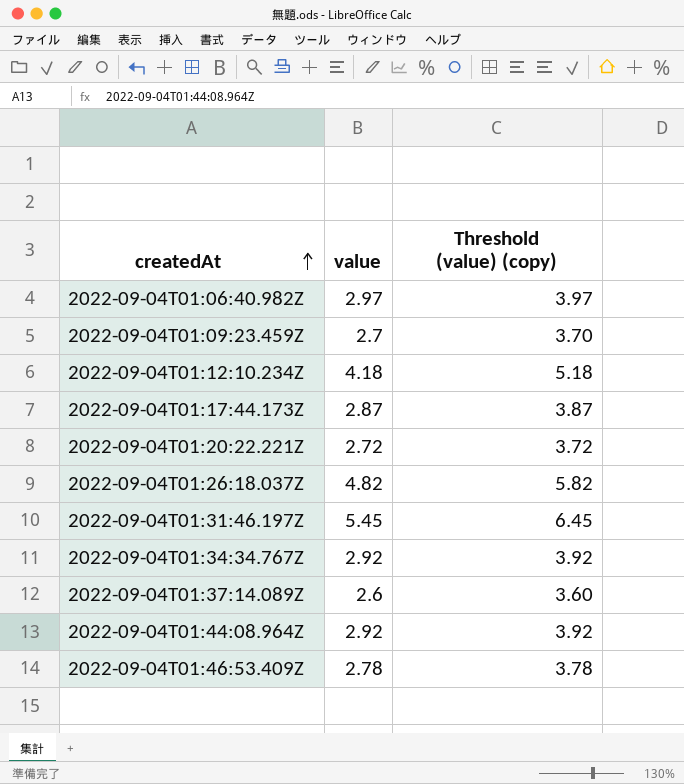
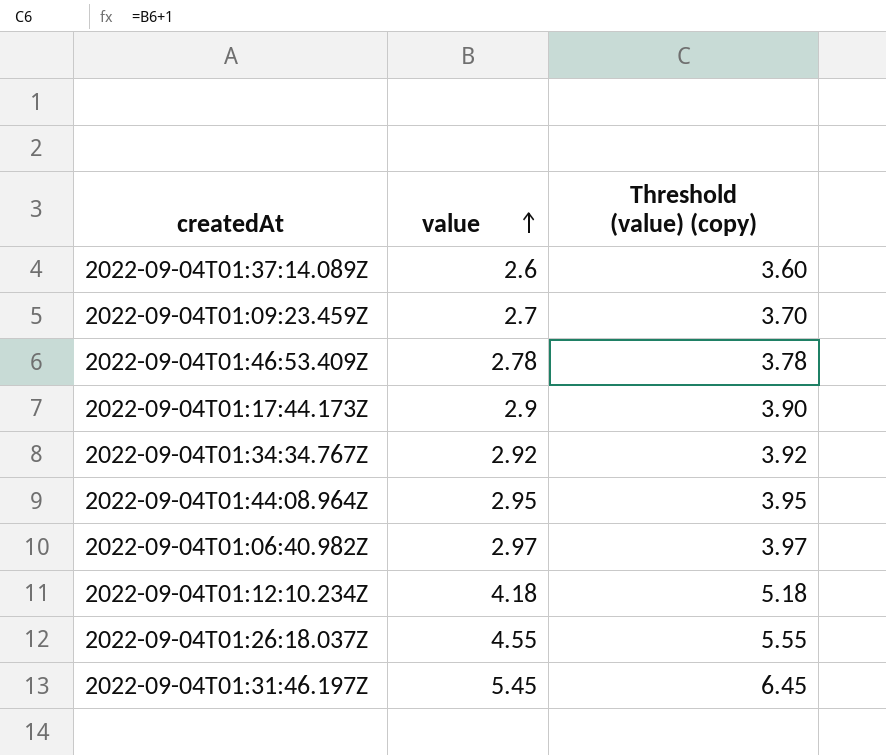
row order: createdAt ascending -> value ascending
row 2022-09-04T01:20:22.221Z: 2.72 | 3.72 -> none
2022-09-04T01:17:44.173Z | value: 2.87 -> 2.9
2022-09-04T01:17:44.173Z | Threshold (value) (copy): 3.87 -> 3.90
2022-09-04T01:44:08.964Z | value: 2.92 -> 2.95
2022-09-04T01:44:08.964Z | Threshold (value) (copy): 3.92 -> 3.95
2022-09-04T01:26:18.037Z | value: 4.82 -> 4.55
2022-09-04T01:26:18.037Z | Threshold (value) (copy): 5.82 -> 5.55

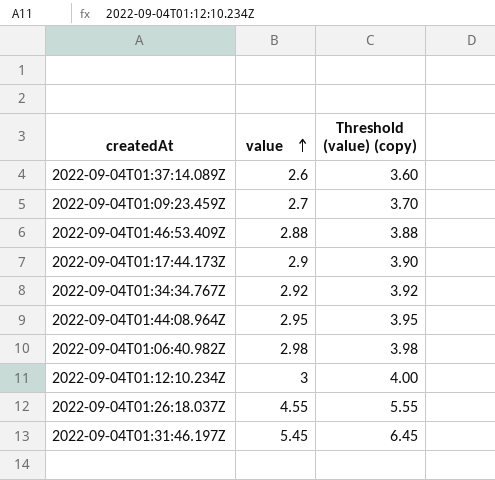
2022-09-04T01:46:53.409Z | value: 2.78 -> 2.88
2022-09-04T01:46:53.409Z | Threshold (value) (copy): 3.78 -> 3.88
2022-09-04T01:06:40.982Z | value: 2.97 -> 2.98
2022-09-04T01:06:40.982Z | Threshold (value) (copy): 3.97 -> 3.98
2022-09-04T01:12:10.234Z | value: 4.18 -> 3
2022-09-04T01:12:10.234Z | Threshold (value) (copy): 5.18 -> 4.00

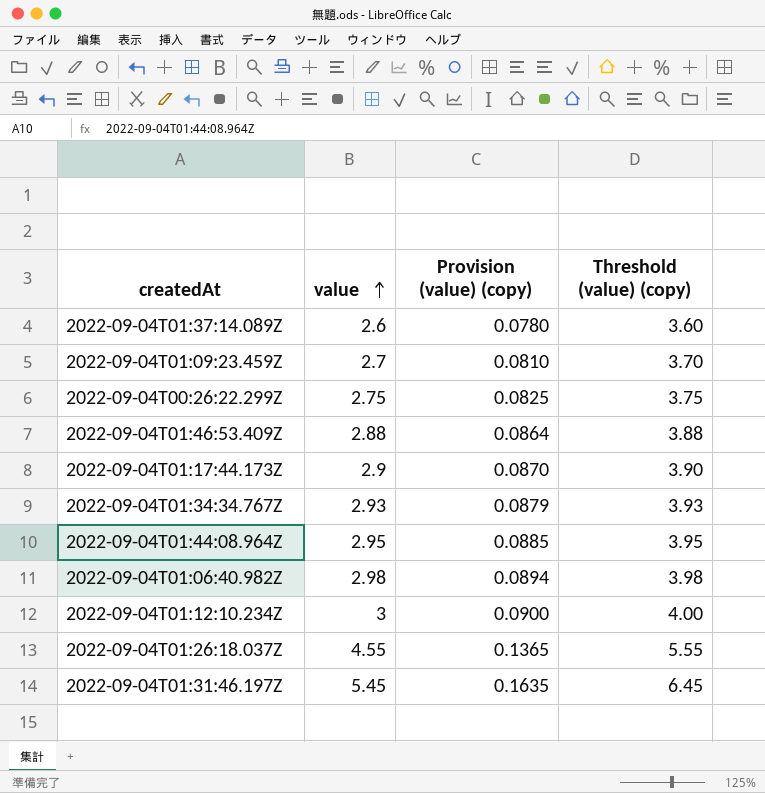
column Provision (value) (copy) | formula: none -> [value] * 0.03
row 2022-09-04T00:26:22.299Z: none -> 2.75 | 0.0825 | 3.75
2022-09-04T01:34:34.767Z | value: 2.92 -> 2.93
2022-09-04T01:34:34.767Z | Threshold (value) (copy): 3.92 -> 3.93

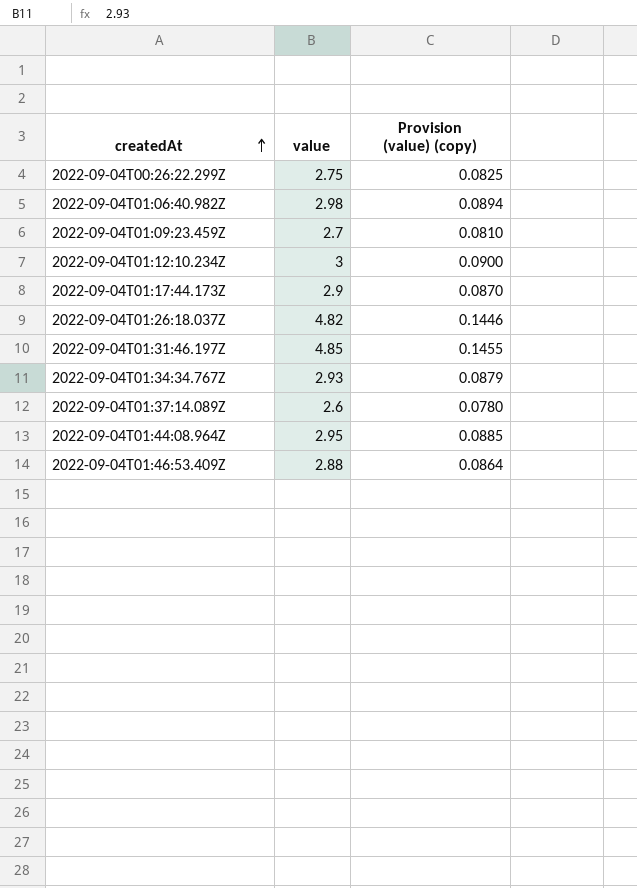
row order: value ascending -> createdAt ascending
column Threshold (value) (copy) | formula: [value] + 1 -> none
2022-09-04T01:26:18.037Z | value: 4.55 -> 4.82
2022-09-04T01:26:18.037Z | Provision (value) (copy): 0.1365 -> 0.1446
2022-09-04T01:31:46.197Z | value: 5.45 -> 4.85
2022-09-04T01:31:46.197Z | Provision (value) (copy): 0.1635 -> 0.1455

